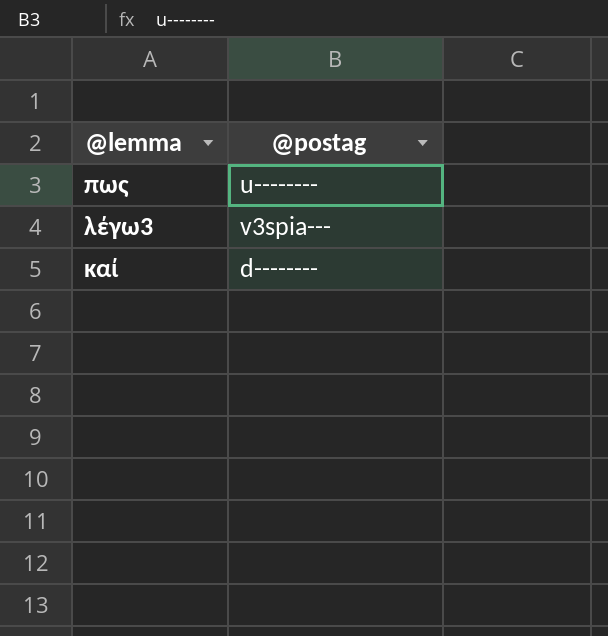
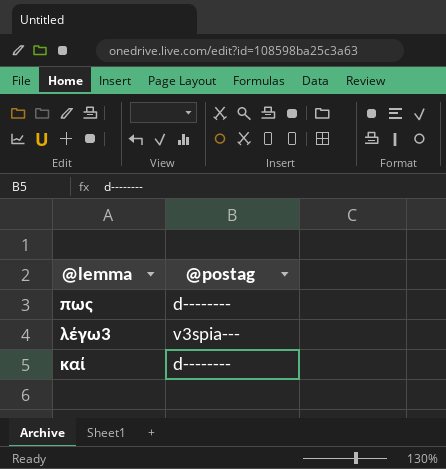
πως | @postag: u-------- -> d--------

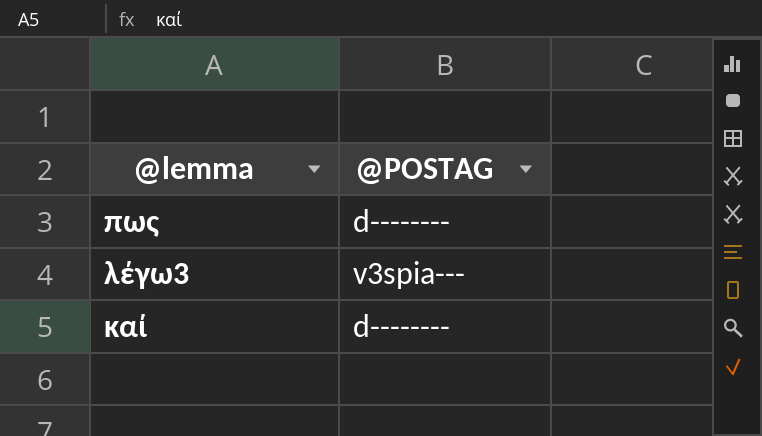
column name: @postag -> @POSTAG

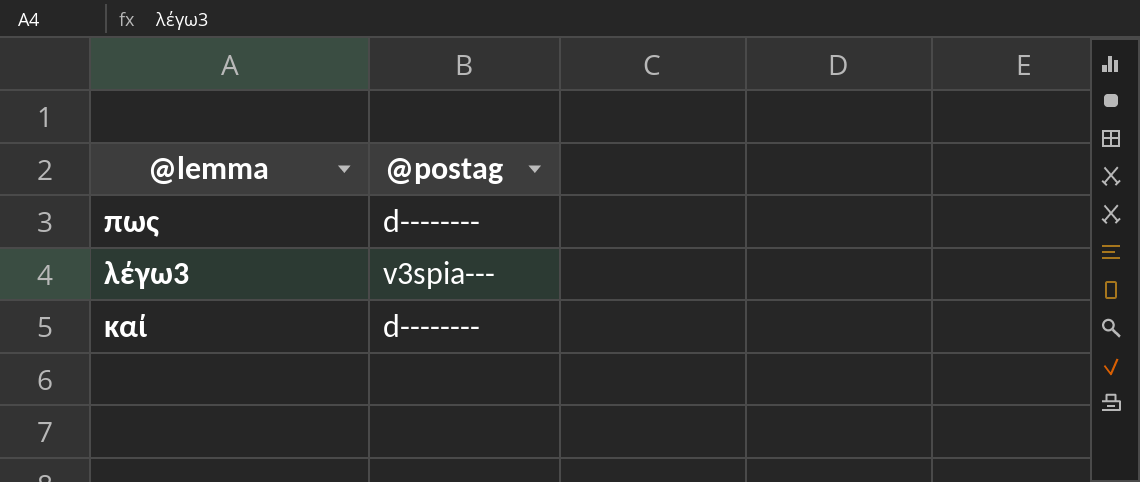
column name: @POSTAG -> @postag

